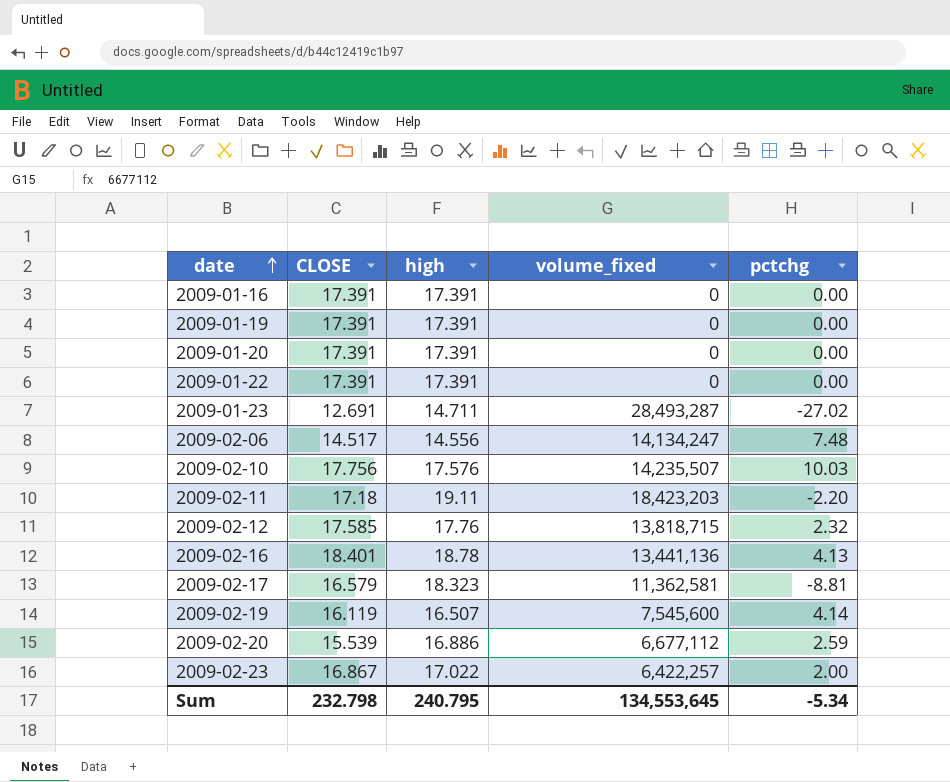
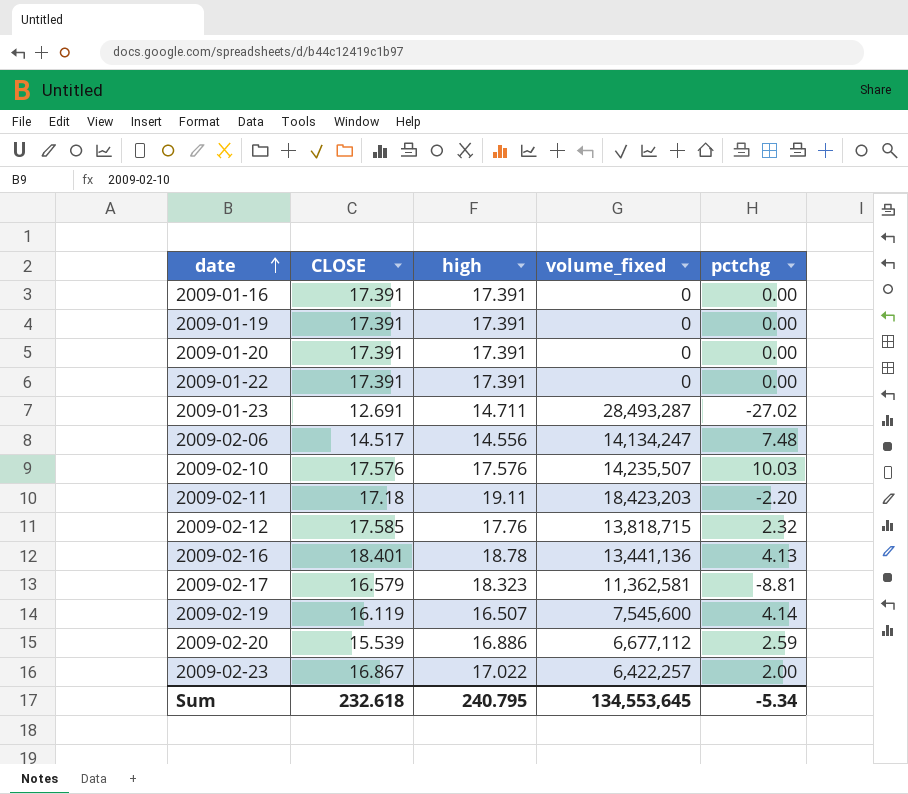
2009-02-10 | CLOSE: 17.756 -> 17.576
Sum | CLOSE: 232.798 -> 232.618

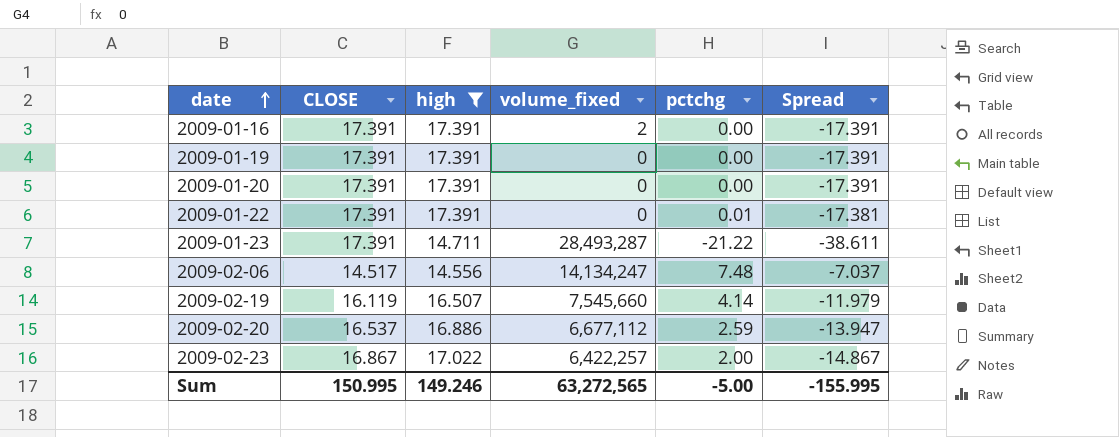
filter: none -> high <= 17.391
column Spread | formula: none -> [pctchg] - [CLOSE]
2009-01-16 | volume_fixed: 0 -> 2
2009-01-22 | pctchg: 0.00 -> 0.01
2009-01-23 | CLOSE: 12.691 -> 17.391
2009-01-23 | pctchg: -27.02 -> -21.22
2009-02-19 | volume_fixed: 7,545,600 -> 7,545,660
2009-02-20 | CLOSE: 15.539 -> 16.537
Sum | CLOSE: 232.618 -> 150.995
Sum | high: 240.795 -> 149.246
Sum | volume_fixed: 134,553,645 -> 63,272,565
Sum | pctchg: -5.34 -> -5.00

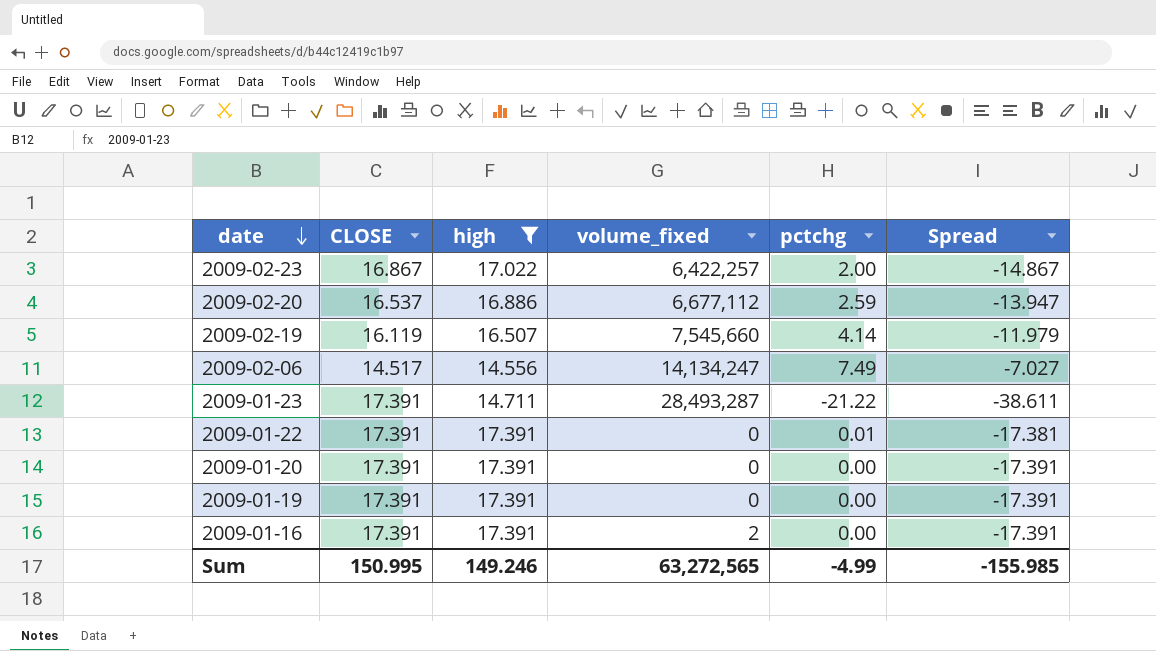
row order: date ascending -> date descending
2009-02-06 | pctchg: 7.48 -> 7.49
2009-02-06 | Spread: -7.037 -> -7.027
Sum | pctchg: -5.00 -> -4.99
Sum | Spread: -155.995 -> -155.985

